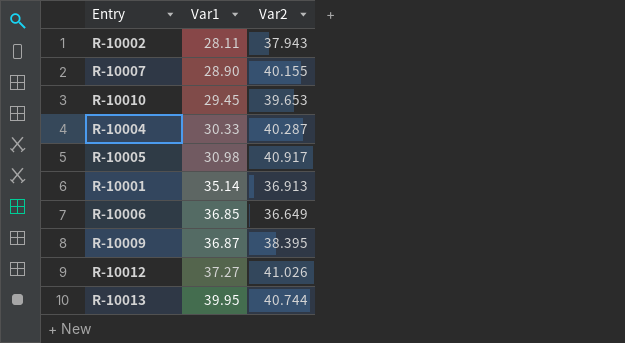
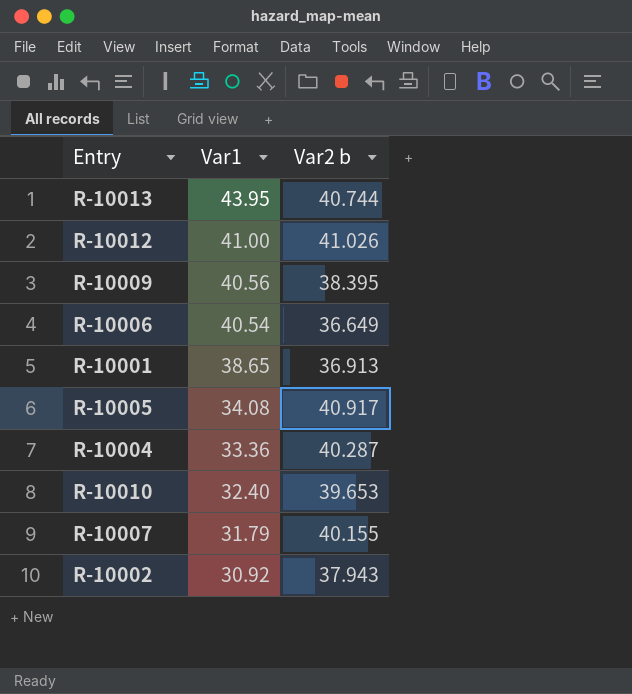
row order: Var1 ascending -> Var1 descending
column name: Var2 -> Var2 b
R-10013 | Var1: 39.95 -> 43.95
R-10012 | Var1: 37.27 -> 41.00
R-10009 | Var1: 36.87 -> 40.56
R-10006 | Var1: 36.85 -> 40.54
R-10001 | Var1: 35.14 -> 38.65
R-10005 | Var1: 30.98 -> 34.08
R-10004 | Var1: 30.33 -> 33.36
R-10010 | Var1: 29.45 -> 32.40
R-10007 | Var1: 28.90 -> 31.79
R-10002 | Var1: 28.11 -> 30.92

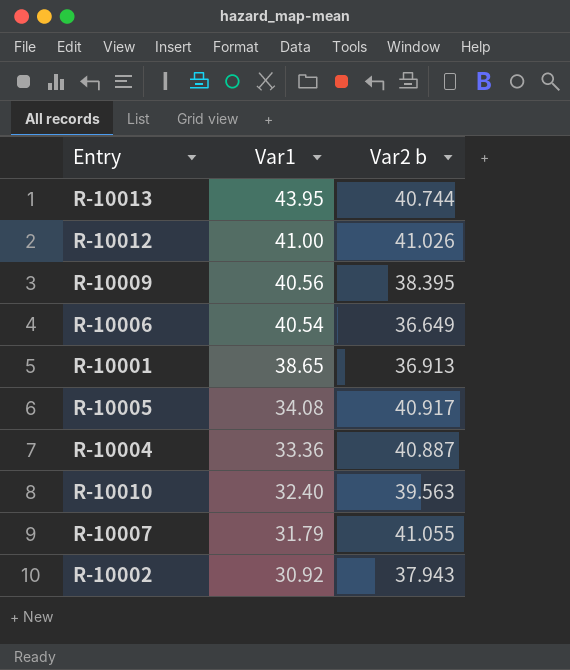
R-10004 | Var2 b: 40.287 -> 40.887
R-10010 | Var2 b: 39.653 -> 39.563
R-10007 | Var2 b: 40.155 -> 41.055

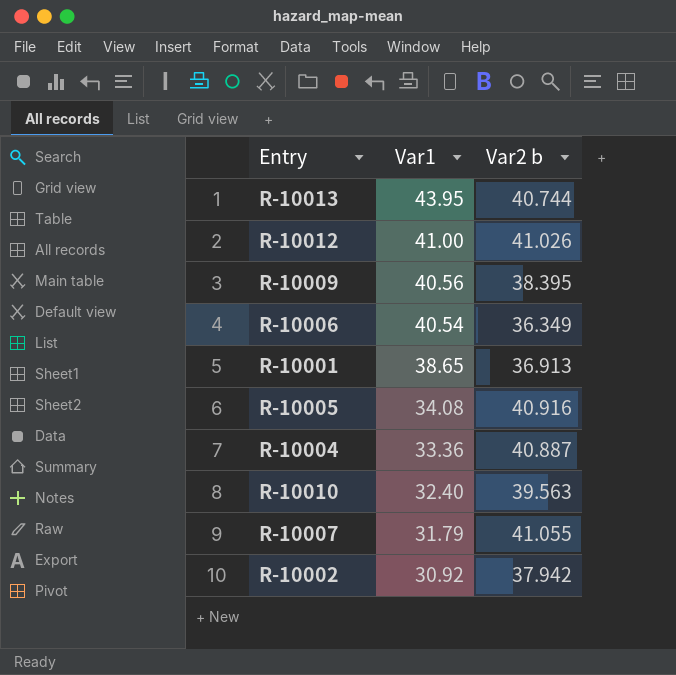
R-10006 | Var2 b: 36.649 -> 36.349
R-10005 | Var2 b: 40.917 -> 40.916
R-10002 | Var2 b: 37.943 -> 37.942

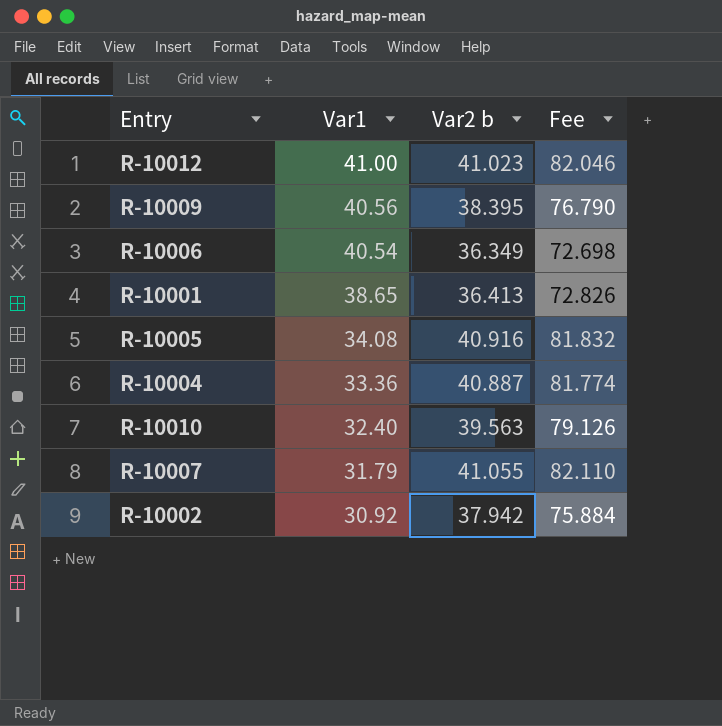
column Fee | formula: none -> [Var2 b] * 2
row R-10013: 43.95 | 40.744 -> none
R-10012 | Var2 b: 41.026 -> 41.023
R-10001 | Var2 b: 36.913 -> 36.413

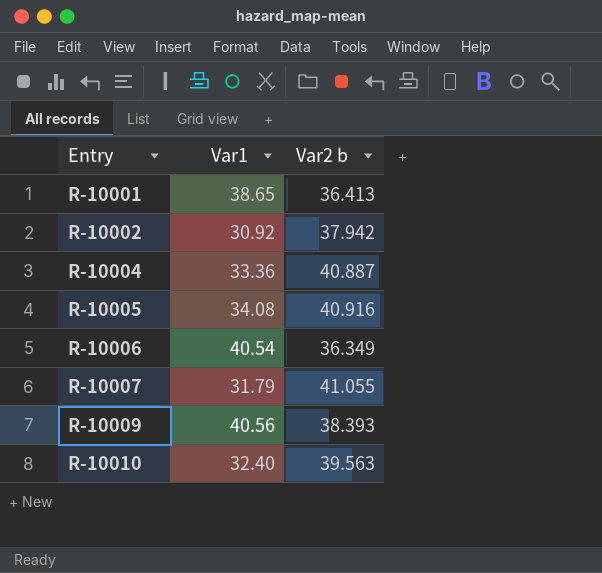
row order: Var1 descending -> Entry ascending
column Fee | formula: [Var2 b] * 2 -> none
row R-10012: 41.00 | 41.023 | 82.046 -> none
R-10009 | Var2 b: 38.395 -> 38.393

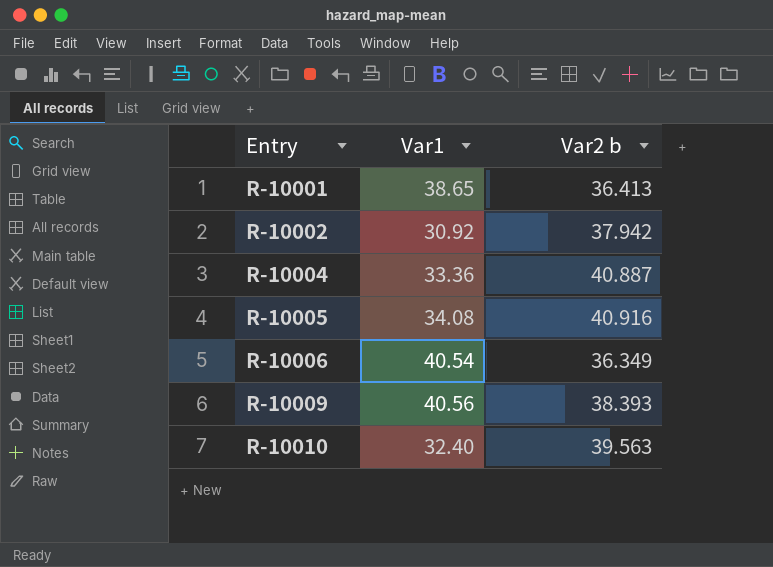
row R-10007: 31.79 | 41.055 -> none

